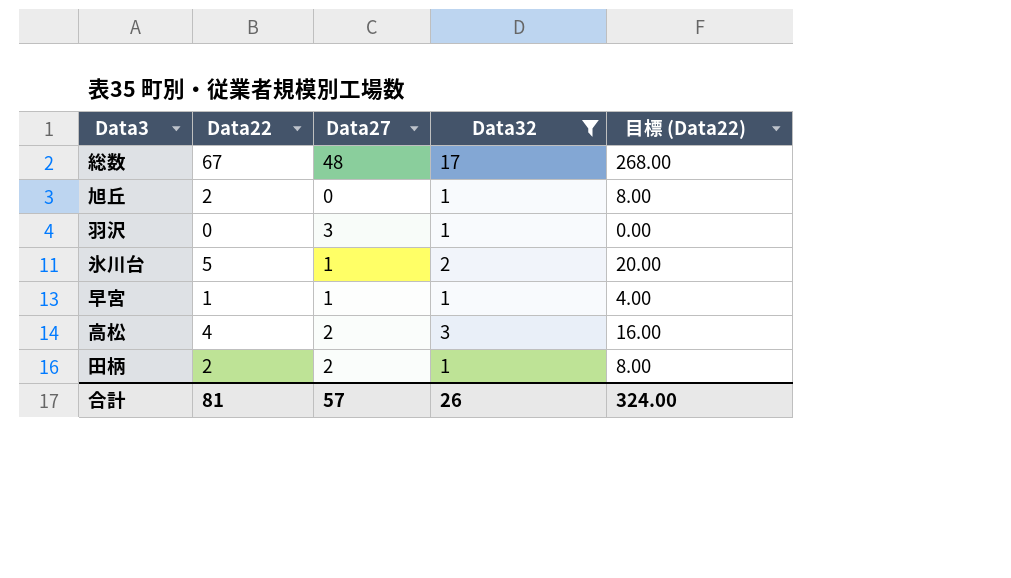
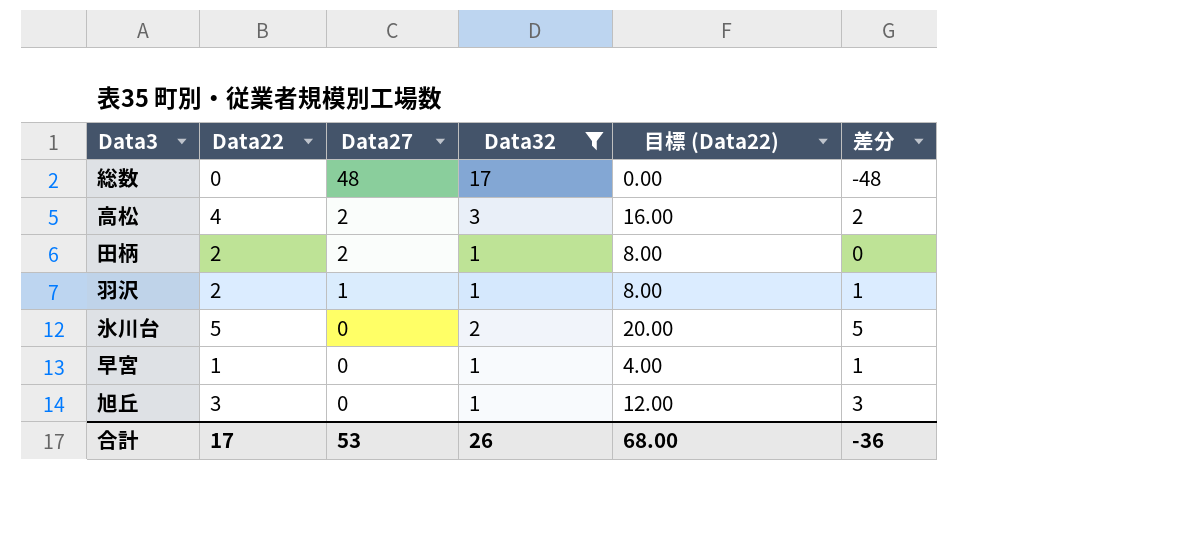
row order: none -> Data27 descending
column 差分 | formula: none -> [Data22] - [Data27]
総数 | Data22: 67 -> 0
総数 | 目標 (Data22): 268.00 -> 0.00
羽沢 | Data22: 0 -> 2
羽沢 | Data27: 3 -> 1
羽沢 | 目標 (Data22): 0.00 -> 8.00
氷川台 | Data27: 1 -> 0
早宮 | Data27: 1 -> 0
旭丘 | Data22: 2 -> 3
旭丘 | 目標 (Data22): 8.00 -> 12.00
合計 | Data22: 81 -> 17
合計 | Data27: 57 -> 53
合計 | 目標 (Data22): 324.00 -> 68.00

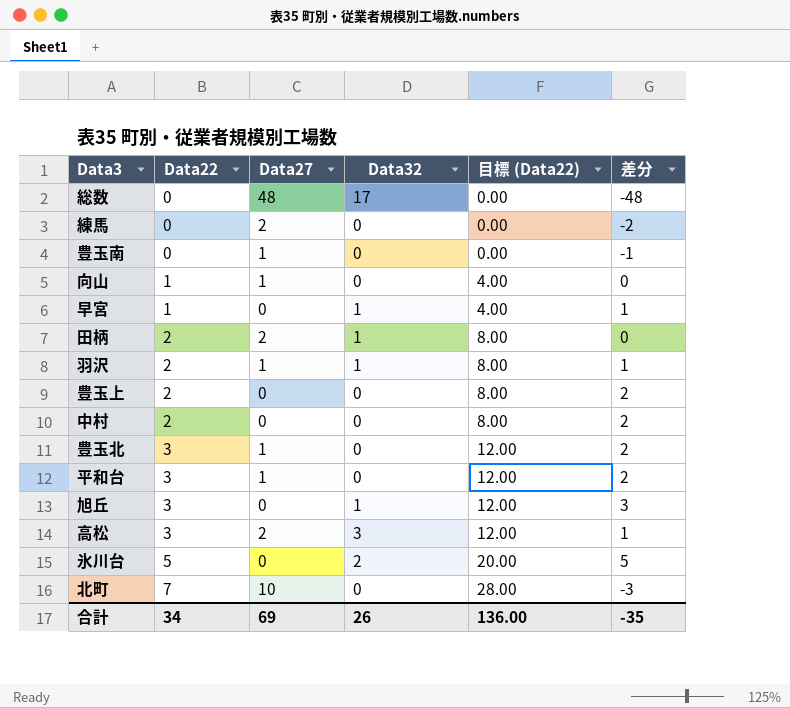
filter: Data32 != 0 -> none
row order: Data27 descending -> Data22 ascending
高松 | Data22: 4 -> 3
高松 | 目標 (Data22): 16.00 -> 12.00
高松 | 差分: 2 -> 1
合計 | Data22: 17 -> 34
合計 | Data27: 53 -> 69
合計 | 目標 (Data22): 68.00 -> 136.00
合計 | 差分: -36 -> -35

